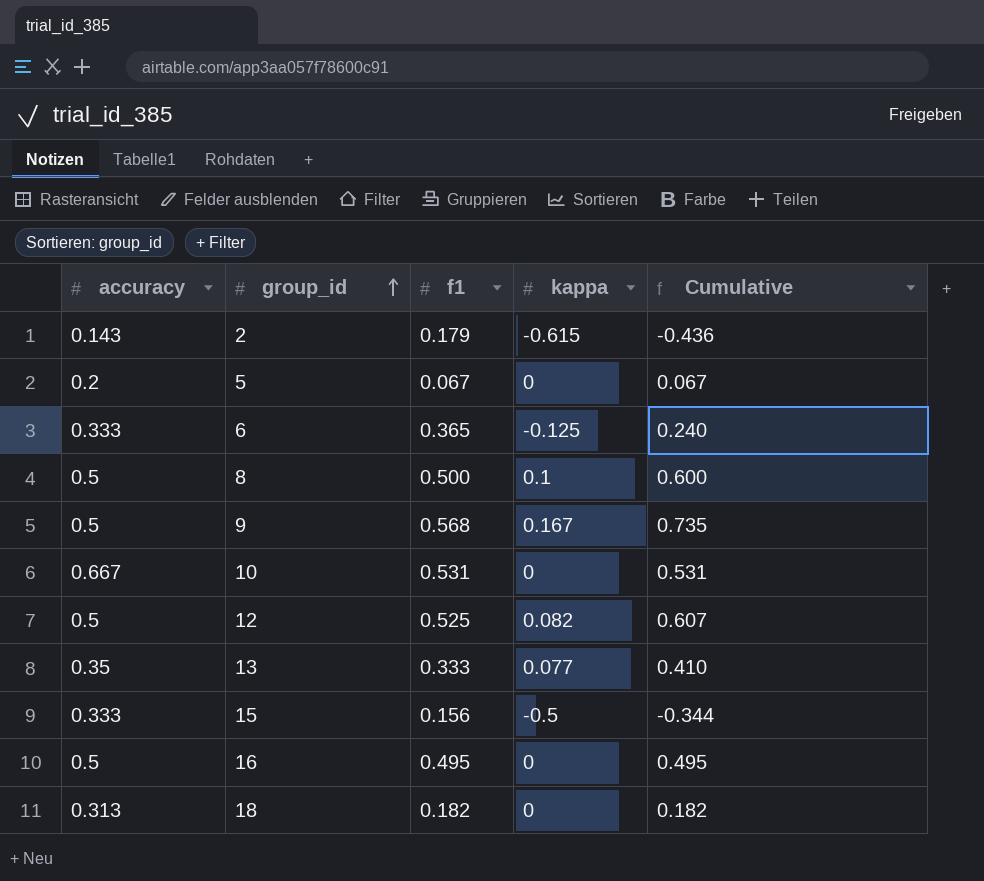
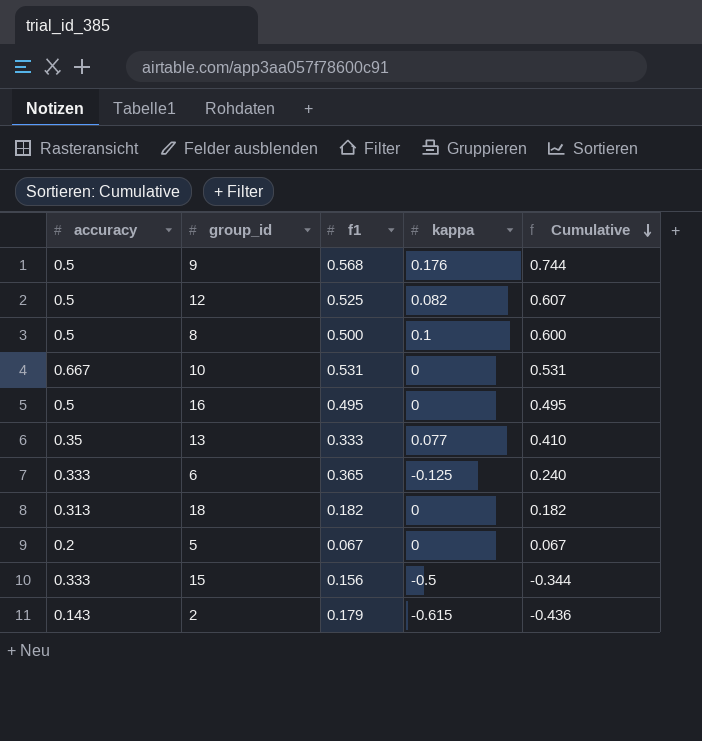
row order: group_id ascending -> Cumulative descending
9 | kappa: 0.167 -> 0.176
9 | Cumulative: 0.735 -> 0.744

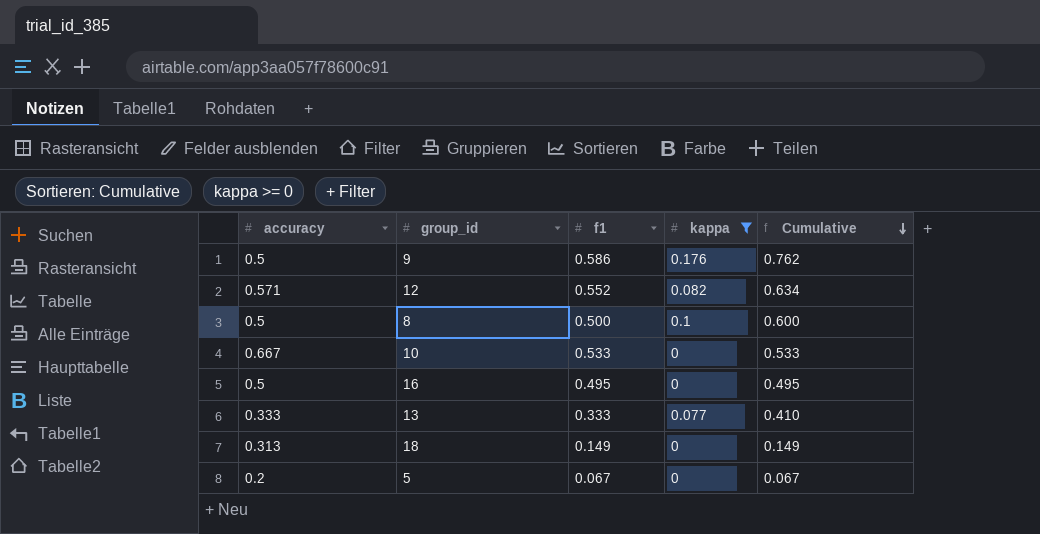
filter: none -> kappa >= 0
9 | f1: 0.568 -> 0.586
9 | Cumulative: 0.744 -> 0.762
12 | accuracy: 0.5 -> 0.571
12 | f1: 0.525 -> 0.552
12 | Cumulative: 0.607 -> 0.634
10 | f1: 0.531 -> 0.533
10 | Cumulative: 0.531 -> 0.533
13 | accuracy: 0.35 -> 0.333
18 | f1: 0.182 -> 0.149
18 | Cumulative: 0.182 -> 0.149

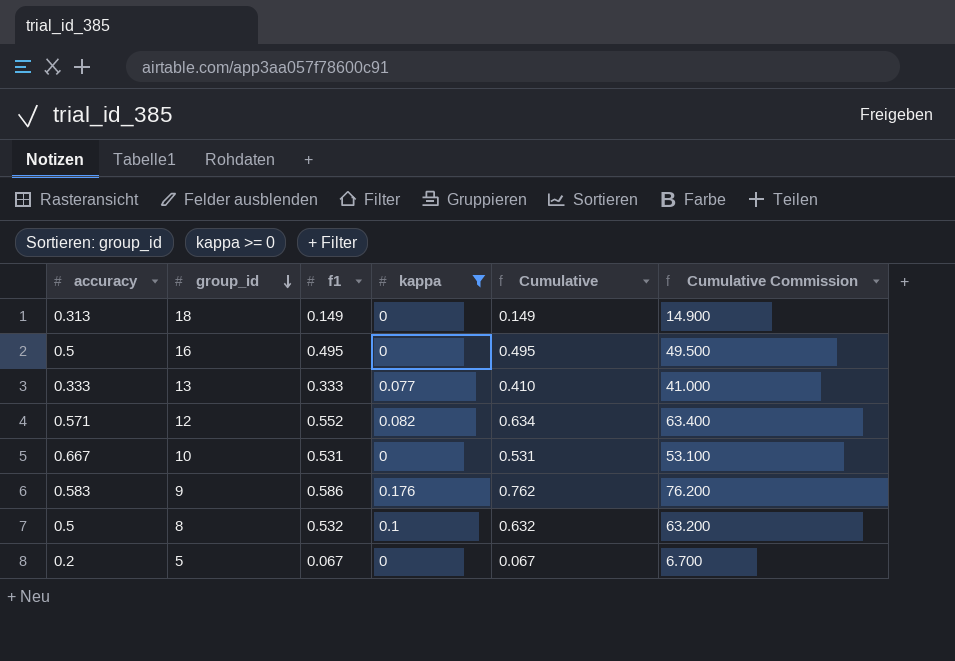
row order: Cumulative descending -> group_id descending
column Cumulative Commission | formula: none -> [Cumulative] * 100
10 | f1: 0.533 -> 0.531
10 | Cumulative: 0.533 -> 0.531
9 | accuracy: 0.5 -> 0.583
8 | f1: 0.500 -> 0.532
8 | Cumulative: 0.600 -> 0.632

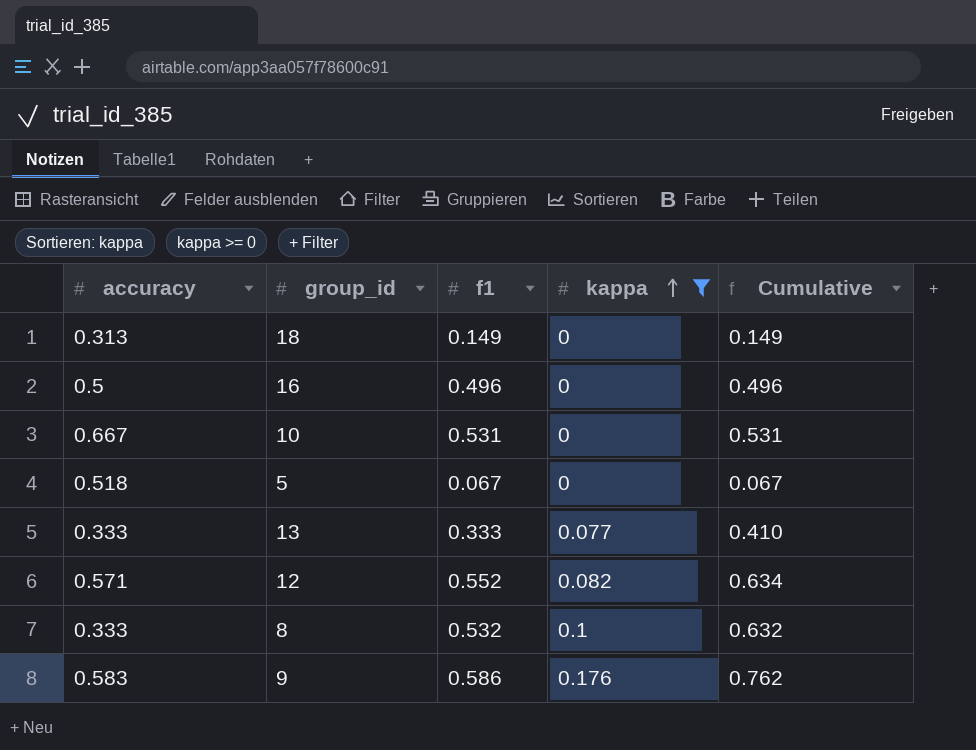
row order: group_id descending -> kappa ascending
column Cumulative Commission | formula: [Cumulative] * 100 -> none
16 | f1: 0.495 -> 0.496
16 | Cumulative: 0.495 -> 0.496
5 | accuracy: 0.2 -> 0.518
8 | accuracy: 0.5 -> 0.333

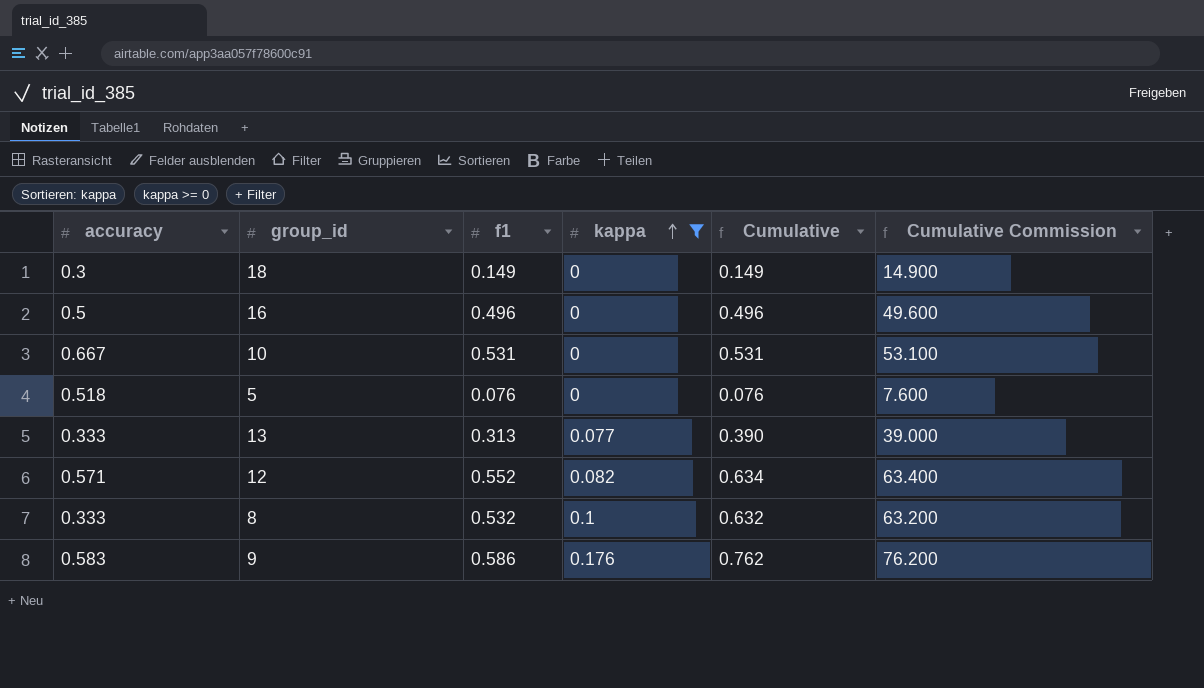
column Cumulative Commission | formula: none -> [Cumulative] * 100
18 | accuracy: 0.313 -> 0.3
5 | f1: 0.067 -> 0.076
5 | Cumulative: 0.067 -> 0.076
13 | f1: 0.333 -> 0.313
13 | Cumulative: 0.410 -> 0.390

